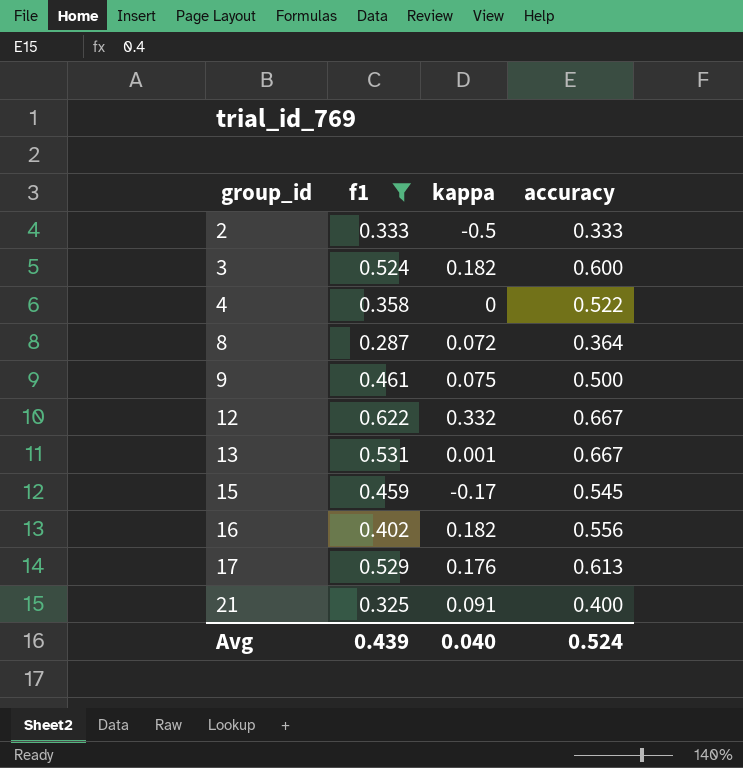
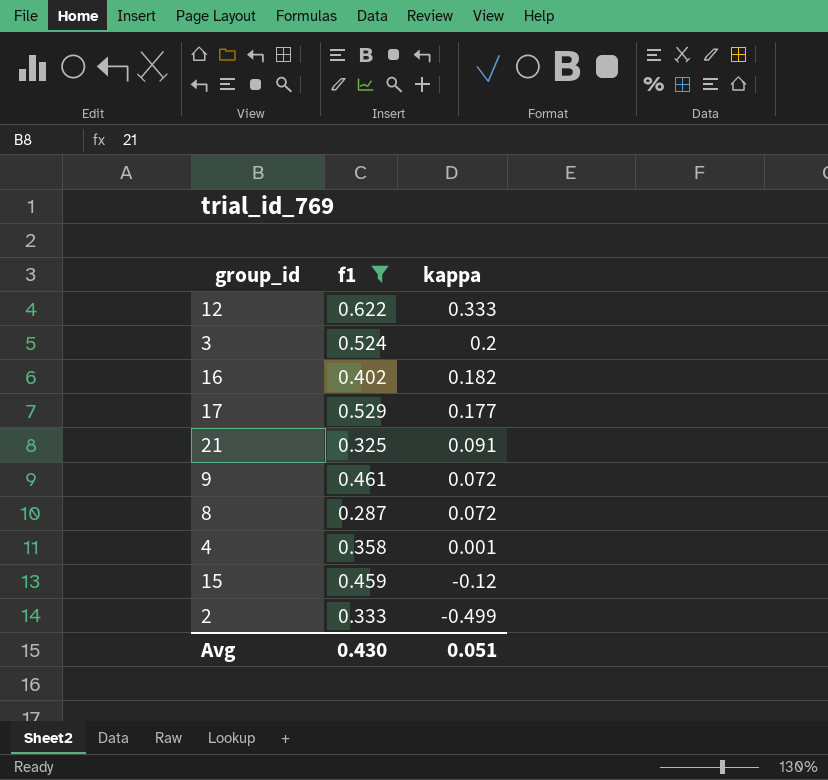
row order: group_id ascending -> kappa descending
column accuracy | position: 4 -> none
row 13: 0.531 | 0.001 | 0.667 -> none
12 | kappa: 0.332 -> 0.333
3 | kappa: 0.182 -> 0.2
17 | kappa: 0.176 -> 0.177
9 | kappa: 0.075 -> 0.072
4 | kappa: 0 -> 0.001
15 | kappa: -0.17 -> -0.12
2 | kappa: -0.5 -> -0.499
Avg | f1: 0.439 -> 0.430
Avg | kappa: 0.040 -> 0.051

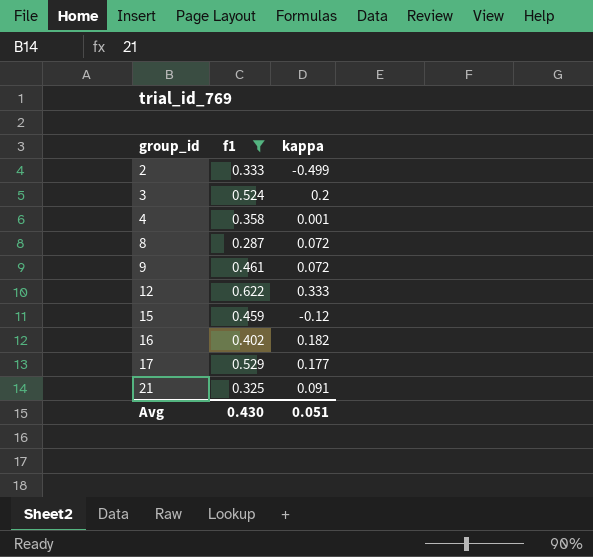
row order: kappa descending -> group_id ascending

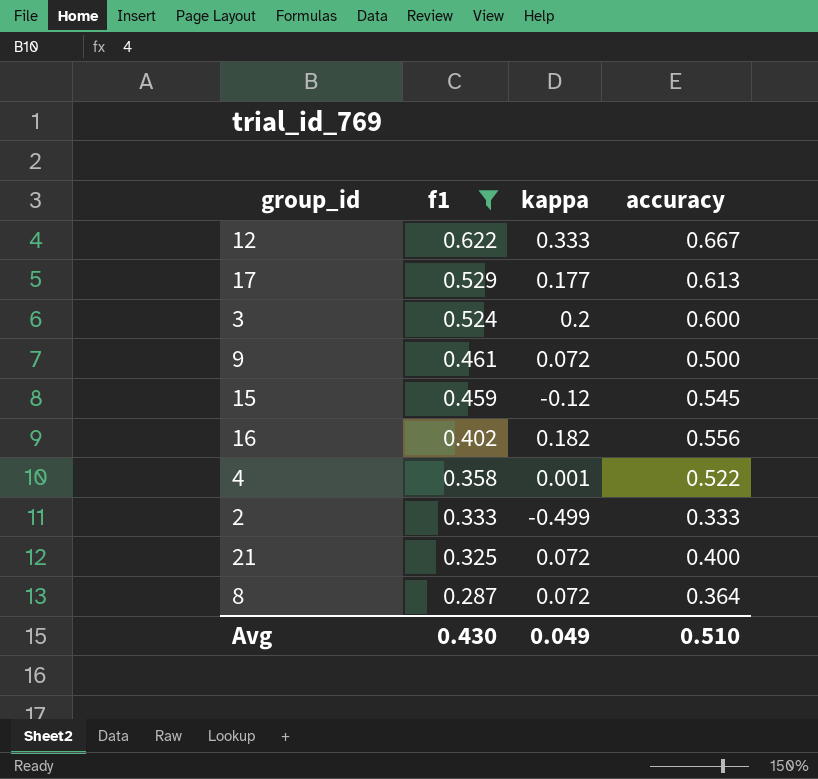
row order: group_id ascending -> f1 descending
column accuracy | position: none -> 4
21 | kappa: 0.091 -> 0.072
Avg | kappa: 0.051 -> 0.049

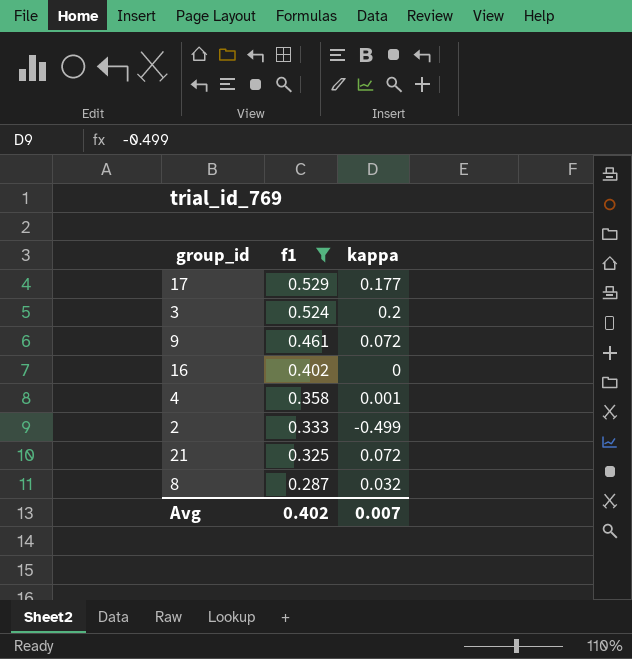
column accuracy | position: 4 -> none
row 12: 0.622 | 0.333 | 0.667 -> none
row 15: 0.459 | -0.12 | 0.545 -> none
16 | kappa: 0.182 -> 0
8 | kappa: 0.072 -> 0.032
Avg | f1: 0.430 -> 0.402
Avg | kappa: 0.049 -> 0.007

